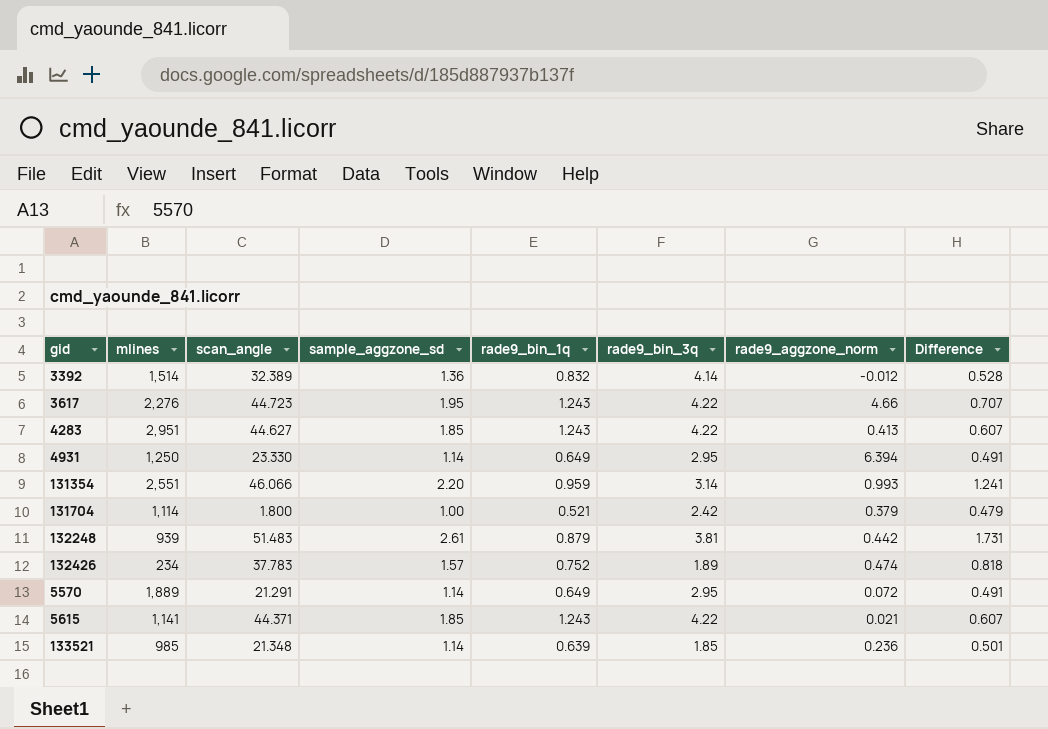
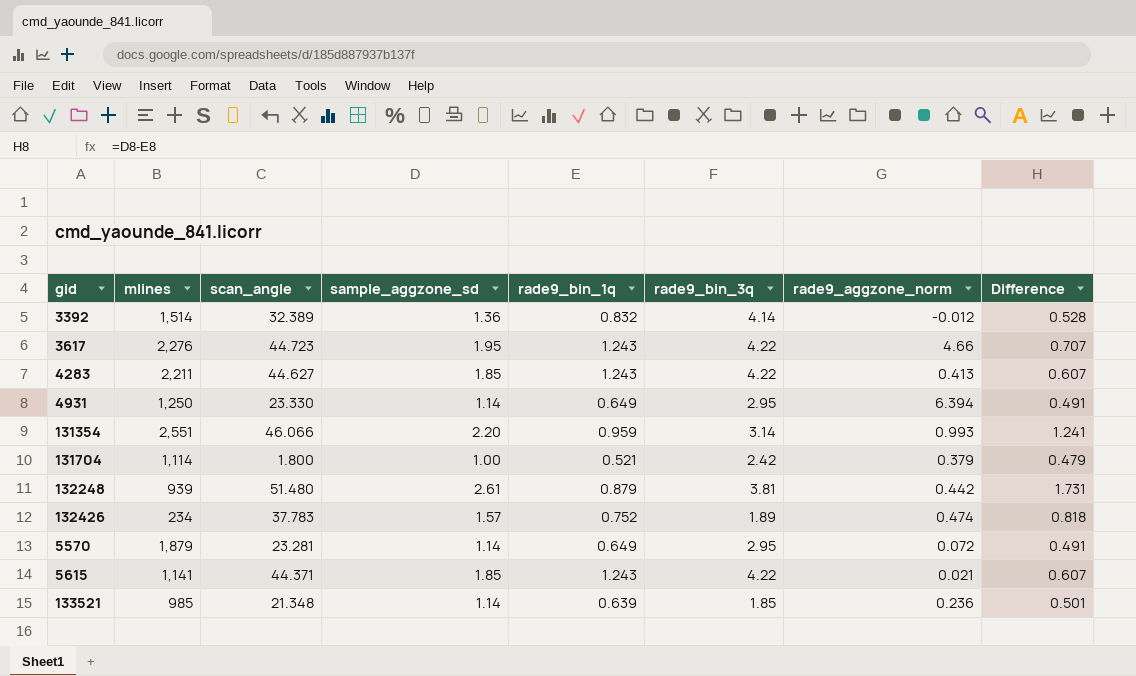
4283 | mlines: 2,951 -> 2,211
132248 | scan_angle: 51.483 -> 51.480
5570 | mlines: 1,889 -> 1,879
5570 | scan_angle: 21.291 -> 23.281

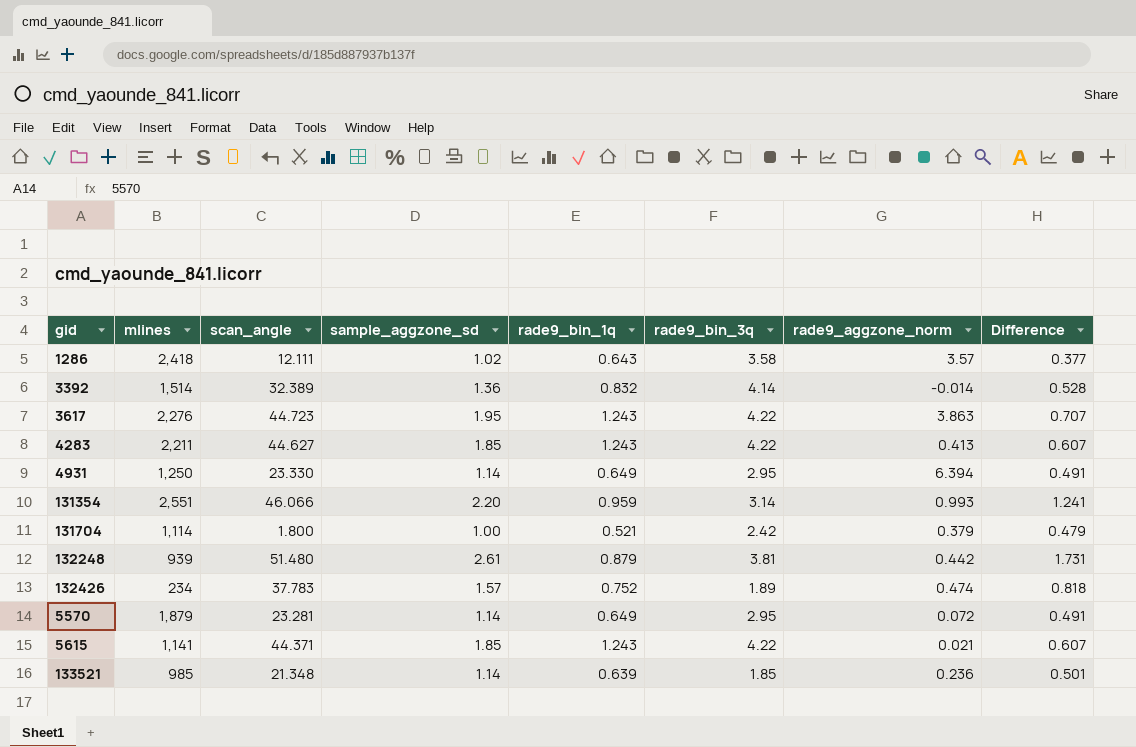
row 1286: none -> 2,418 | 12.111 | 1.02 | 0.643 | 3.58 | 3.57 | 0.377
3392 | rade9_aggzone_norm: -0.012 -> -0.014
3617 | rade9_aggzone_norm: 4.66 -> 3.863

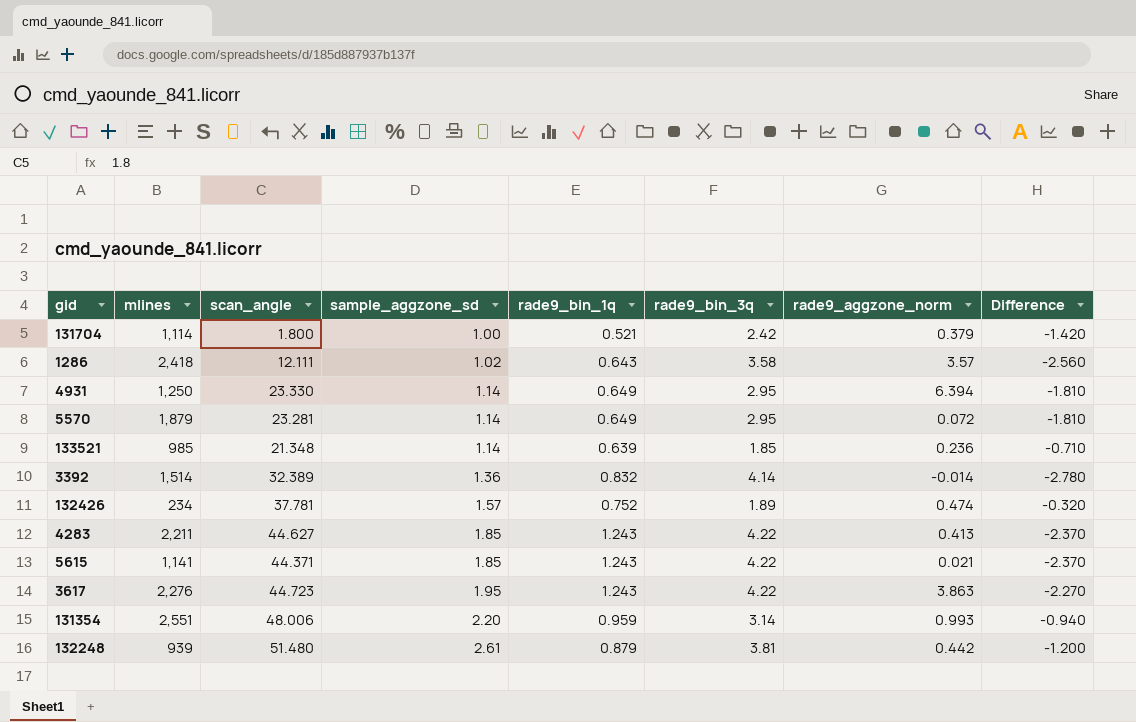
row order: none -> sample_aggzone_sd ascending
column Difference | formula: [sample_aggzone_sd] - [rade9_bin_1q] -> [sample_aggzone_sd] - [rade9_bin_3q]
132426 | scan_angle: 37.783 -> 37.781
131354 | scan_angle: 46.066 -> 48.006

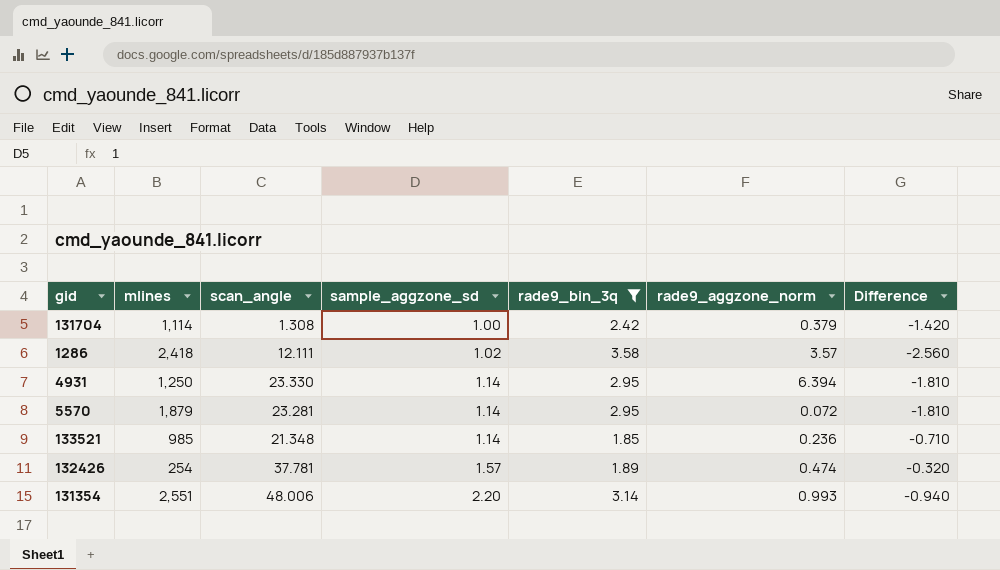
filter: none -> rade9_bin_3q <= 3.58
column rade9_bin_1q | position: 5 -> none
131704 | scan_angle: 1.800 -> 1.308
132426 | mlines: 234 -> 254

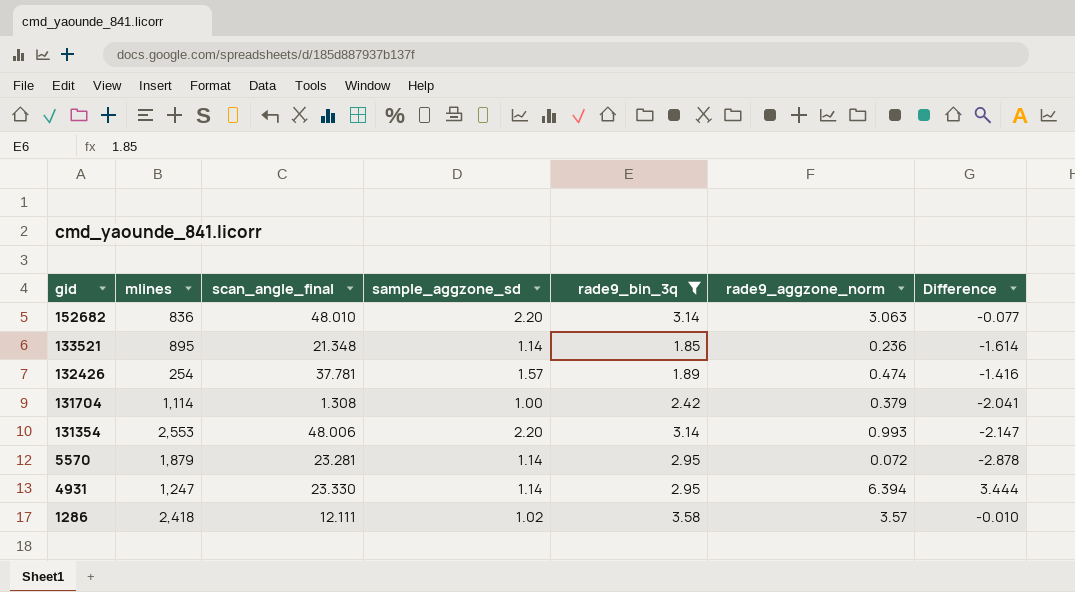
row order: sample_aggzone_sd ascending -> gid descending
column name: scan_angle -> scan_angle_final
column Difference | formula: [sample_aggzone_sd] - [rade9_bin_3q] -> [rade9_aggzone_norm] - [rade9_bin_3q]
row 152682: none -> 836 | 48.010 | 2.20 | 3.14 | 3.063 | -0.077
133521 | mlines: 985 -> 895
131354 | mlines: 2,551 -> 2,553
4931 | mlines: 1,250 -> 1,247

